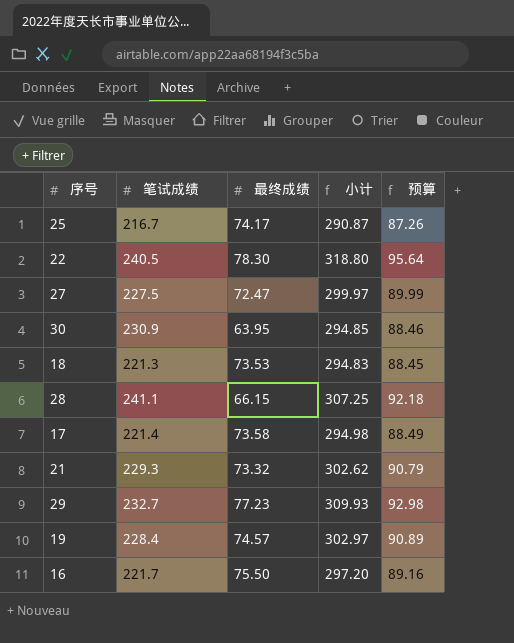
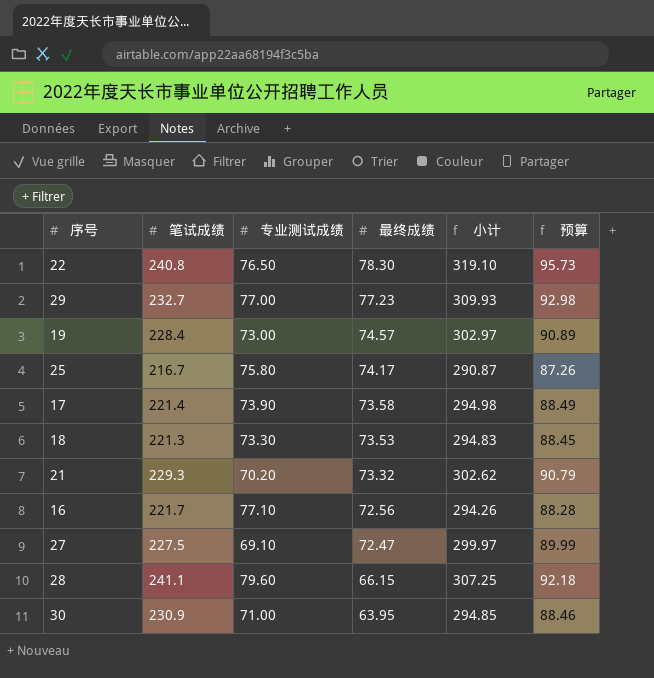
row order: none -> 最终成绩 descending
column 专业测试成绩 | position: none -> 3
22 | 笔试成绩: 240.5 -> 240.8
22 | 小计: 318.80 -> 319.10
22 | 预算: 95.64 -> 95.73
16 | 最终成绩: 75.50 -> 72.56
16 | 小计: 297.20 -> 294.26
16 | 预算: 89.16 -> 88.28

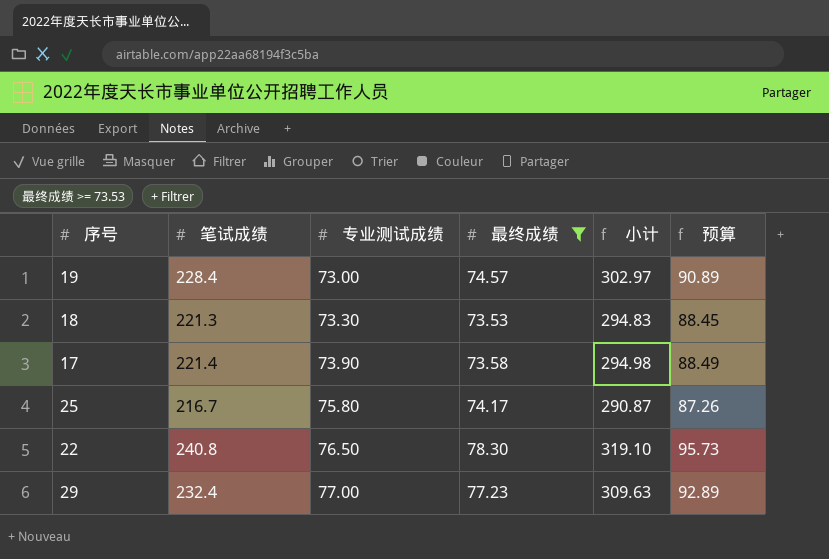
filter: none -> 最终成绩 >= 73.53
row order: 最终成绩 descending -> 专业测试成绩 ascending
29 | 笔试成绩: 232.7 -> 232.4
29 | 小计: 309.93 -> 309.63
29 | 预算: 92.98 -> 92.89

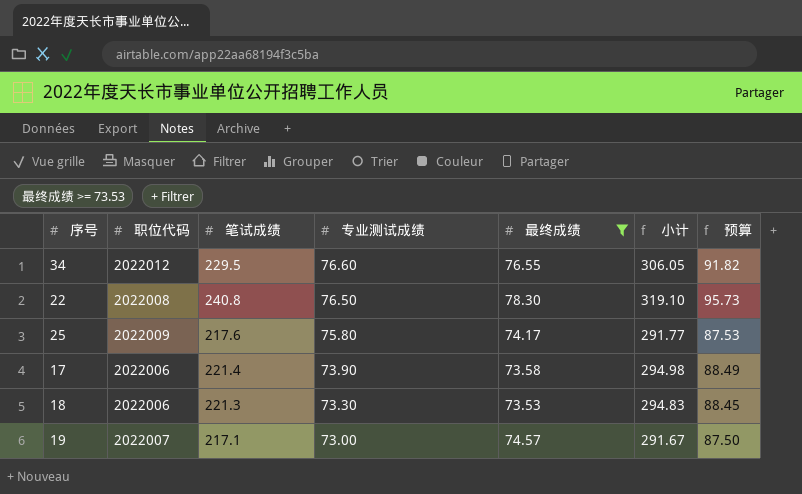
row order: 专业测试成绩 ascending -> 专业测试成绩 descending
column 职位代码 | position: none -> 2
row 29: 232.4 | 77.00 | 77.23 | 309.63 | 92.89 -> none
row 34: none -> 2022012 | 229.5 | 76.60 | 76.55 | 306.05 | 91.82
25 | 笔试成绩: 216.7 -> 217.6
25 | 小计: 290.87 -> 291.77
25 | 预算: 87.26 -> 87.53
19 | 笔试成绩: 228.4 -> 217.1
19 | 小计: 302.97 -> 291.67
19 | 预算: 90.89 -> 87.50

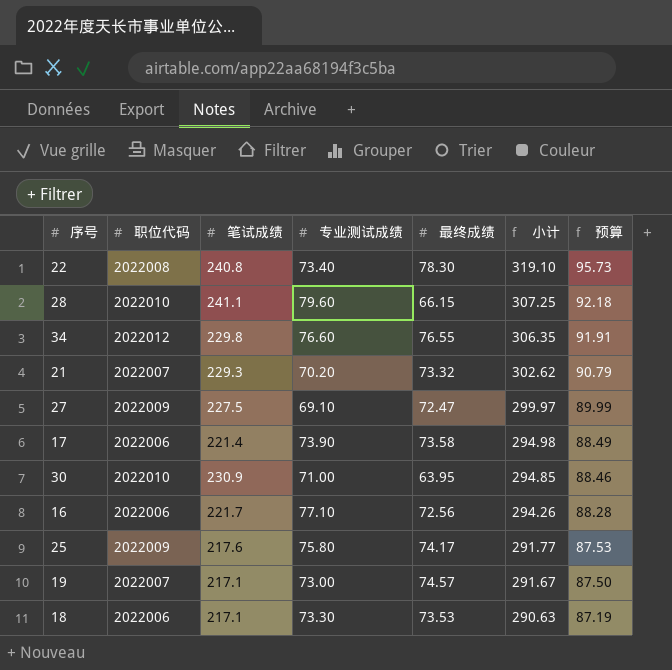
filter: 最终成绩 >= 73.53 -> none
row order: 专业测试成绩 descending -> 小计 descending
22 | 专业测试成绩: 76.50 -> 73.40
34 | 笔试成绩: 229.5 -> 229.8
34 | 小计: 306.05 -> 306.35
34 | 预算: 91.82 -> 91.91
18 | 笔试成绩: 221.3 -> 217.1
18 | 小计: 294.83 -> 290.63
18 | 预算: 88.45 -> 87.19

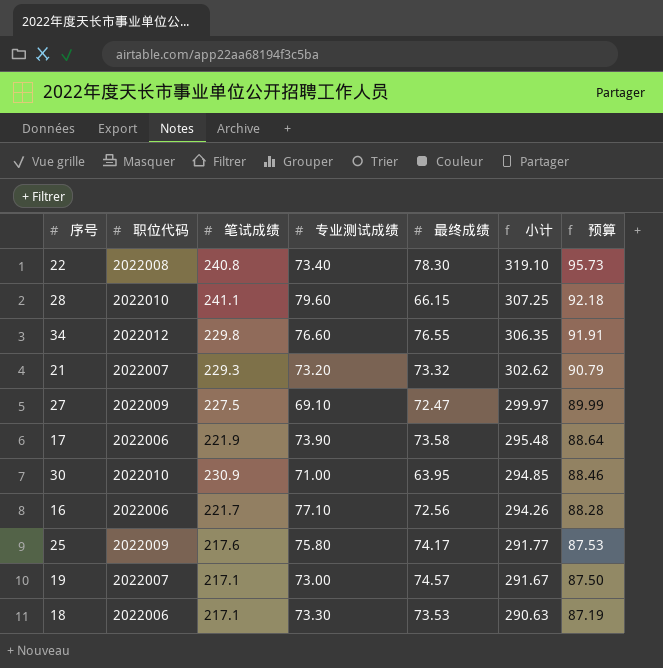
21 | 专业测试成绩: 70.20 -> 73.20
17 | 笔试成绩: 221.4 -> 221.9
17 | 小计: 294.98 -> 295.48
17 | 预算: 88.49 -> 88.64

